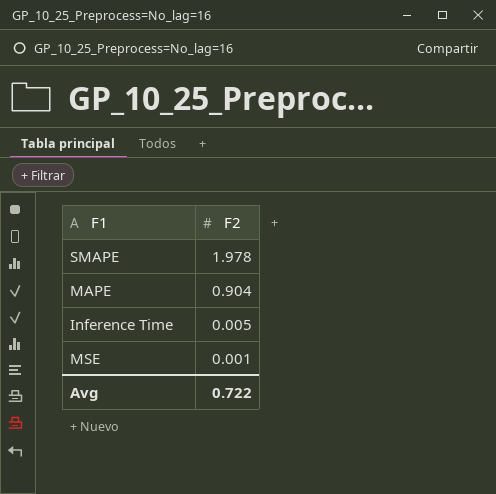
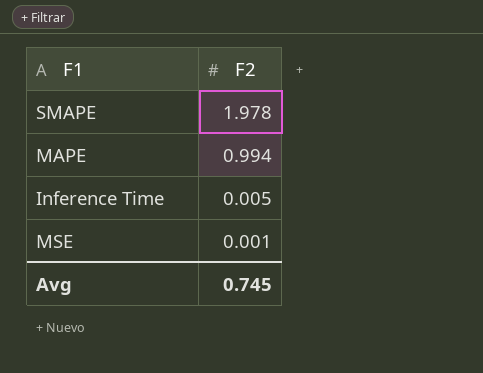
MAPE | F2: 0.904 -> 0.994
Avg | F2: 0.722 -> 0.745

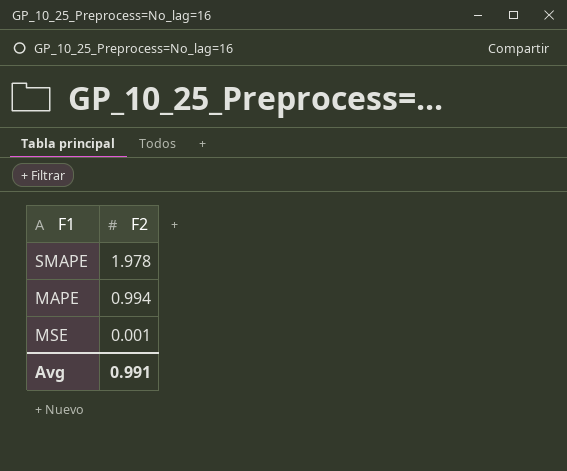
row Inference Time: 0.005 -> none
Avg | F2: 0.745 -> 0.991

